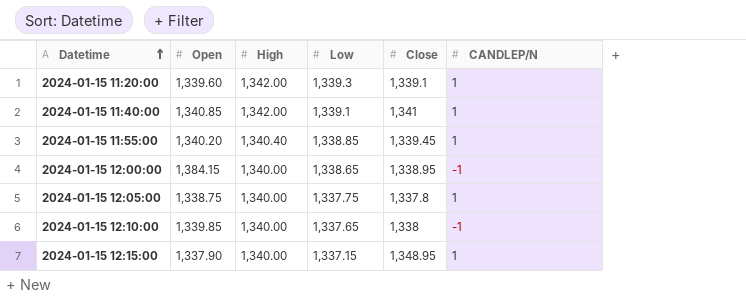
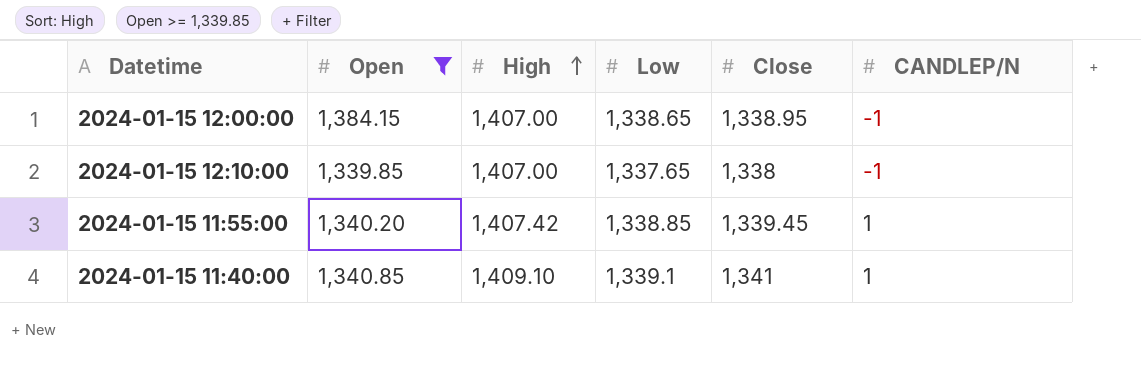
filter: none -> Open >= 1,339.85
row order: Datetime ascending -> High ascending
2024-01-15 12:00:00 | High: 1,340.00 -> 1,407.00
2024-01-15 12:10:00 | High: 1,340.00 -> 1,407.00
2024-01-15 11:55:00 | High: 1,340.40 -> 1,407.42
2024-01-15 11:40:00 | High: 1,342.00 -> 1,409.10

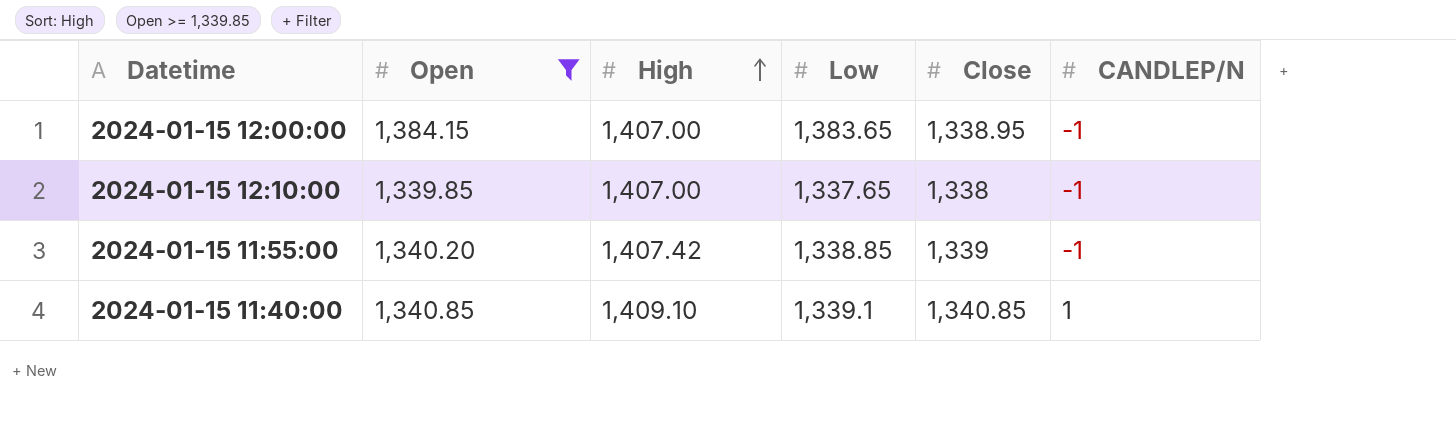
2024-01-15 12:00:00 | Low: 1,338.65 -> 1,383.65
2024-01-15 11:55:00 | Close: 1,339.45 -> 1,339
2024-01-15 11:55:00 | CANDLEP/N: 1 -> -1
2024-01-15 11:40:00 | Close: 1,341 -> 1,340.85

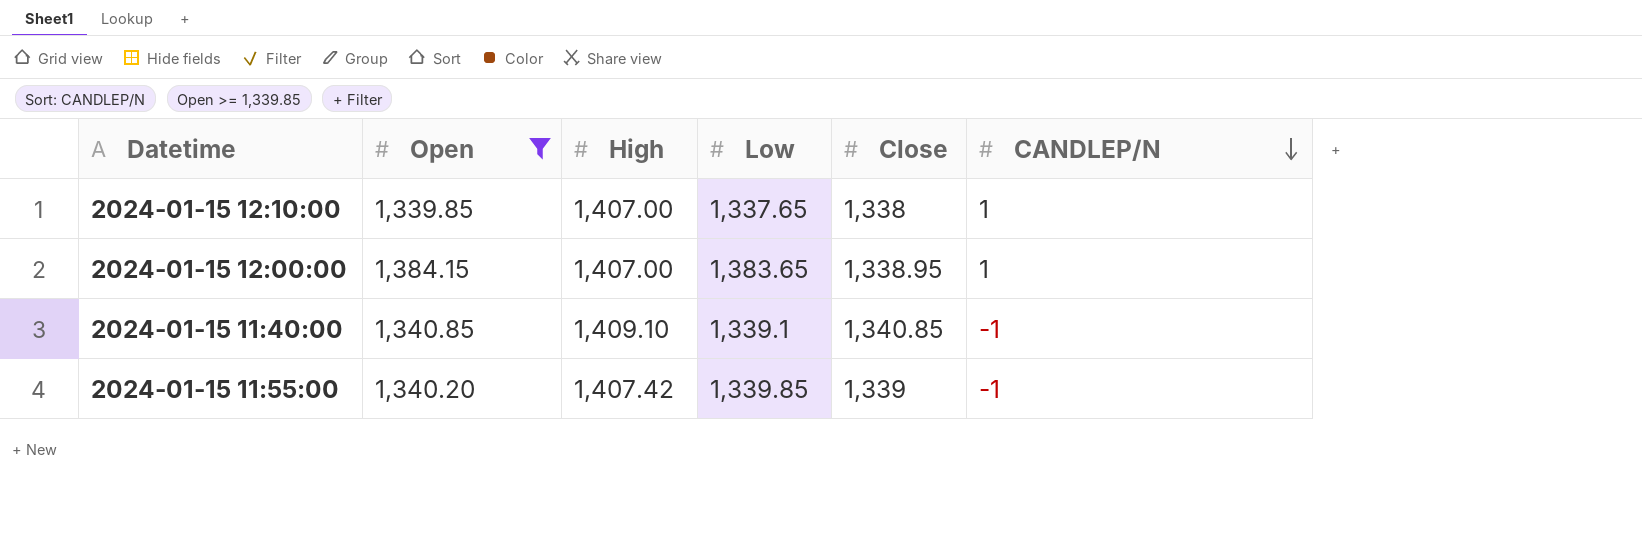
row order: High ascending -> CANDLEP/N descending
2024-01-15 12:10:00 | CANDLEP/N: -1 -> 1
2024-01-15 12:00:00 | CANDLEP/N: -1 -> 1
2024-01-15 11:40:00 | CANDLEP/N: 1 -> -1
2024-01-15 11:55:00 | Low: 1,338.85 -> 1,339.85

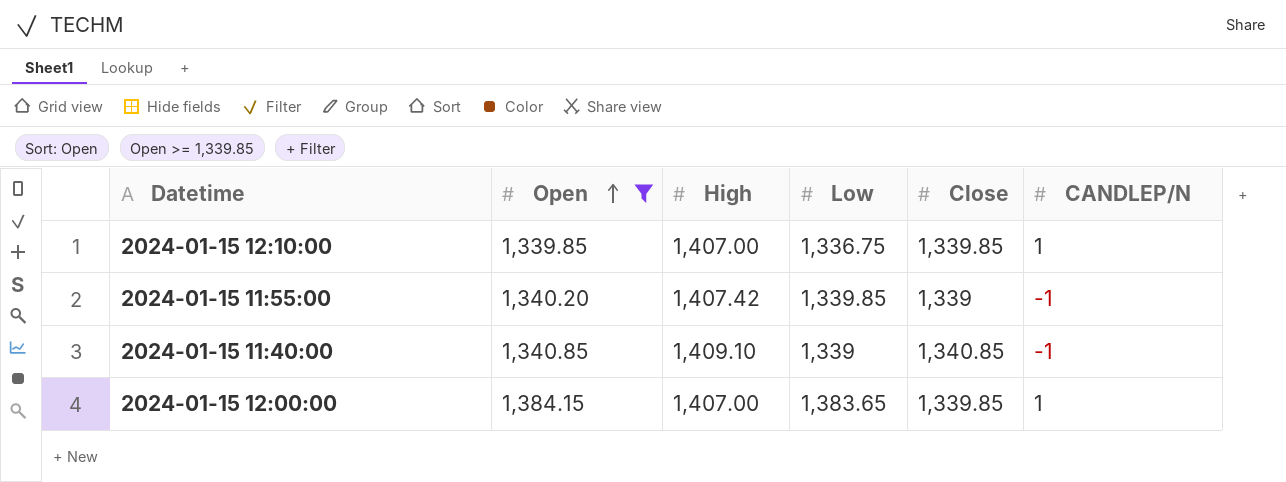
row order: CANDLEP/N descending -> Open ascending
2024-01-15 12:10:00 | Low: 1,337.65 -> 1,336.75
2024-01-15 12:10:00 | Close: 1,338 -> 1,339.85
2024-01-15 11:40:00 | Low: 1,339.1 -> 1,339
2024-01-15 12:00:00 | Close: 1,338.95 -> 1,339.85

